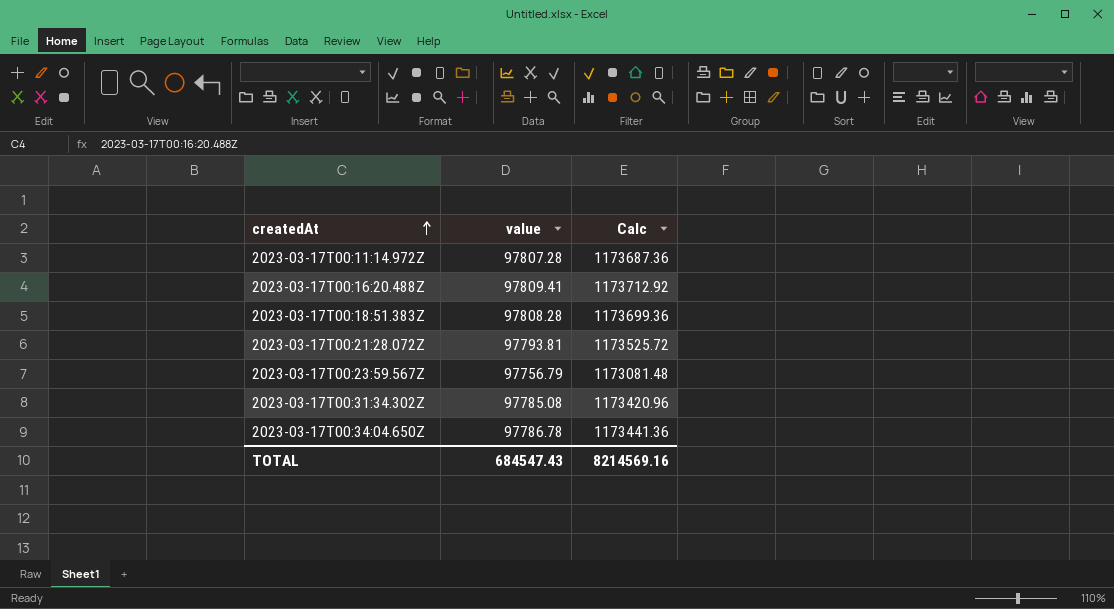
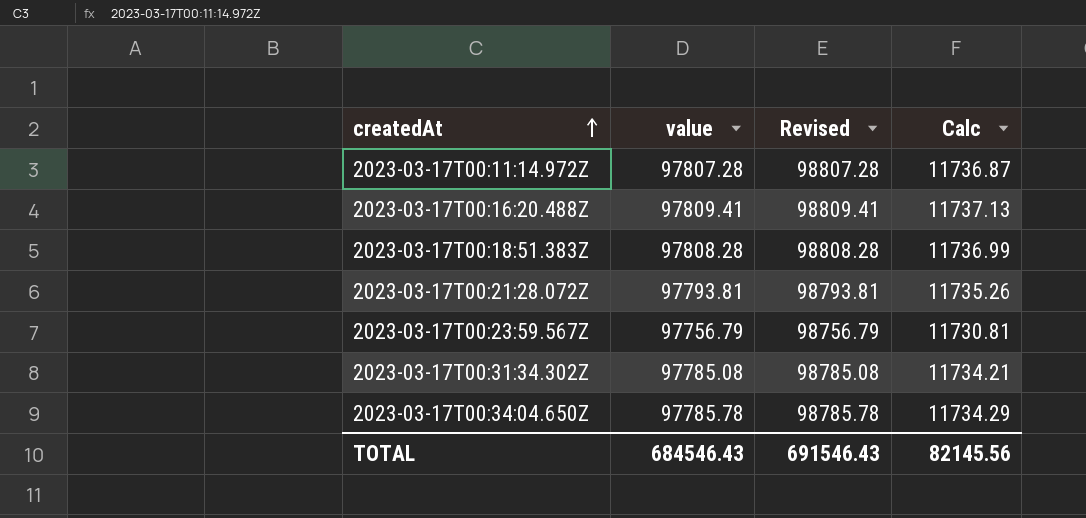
column Revised | formula: none -> [value] + 1000
column Calc | formula: [value] * 12 -> [value] * 0.12
2023-03-17T00:34:04.650Z | value: 97786.78 -> 97785.78
TOTAL | value: 684547.43 -> 684546.43
TOTAL | Calc: 8214569.16 -> 82145.56

